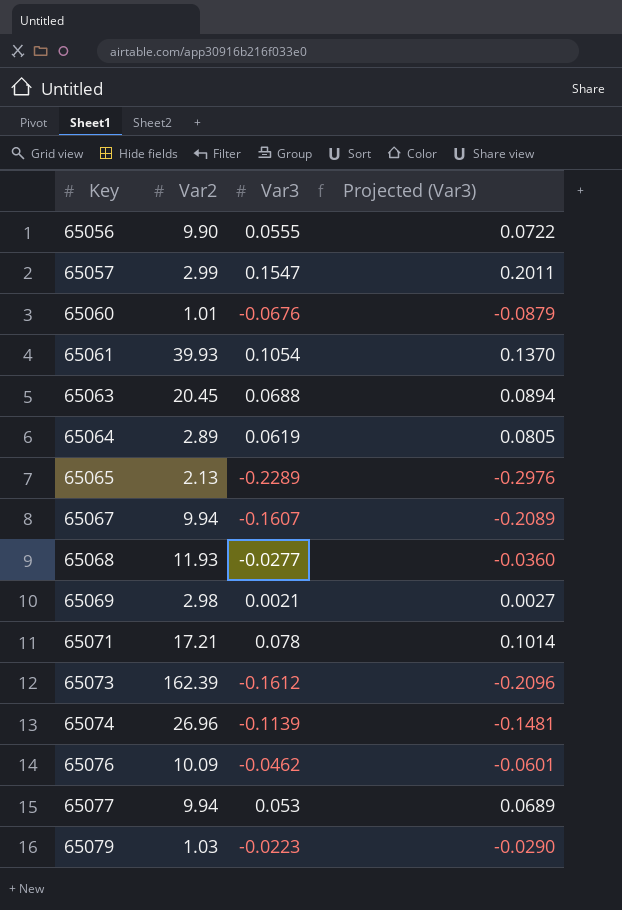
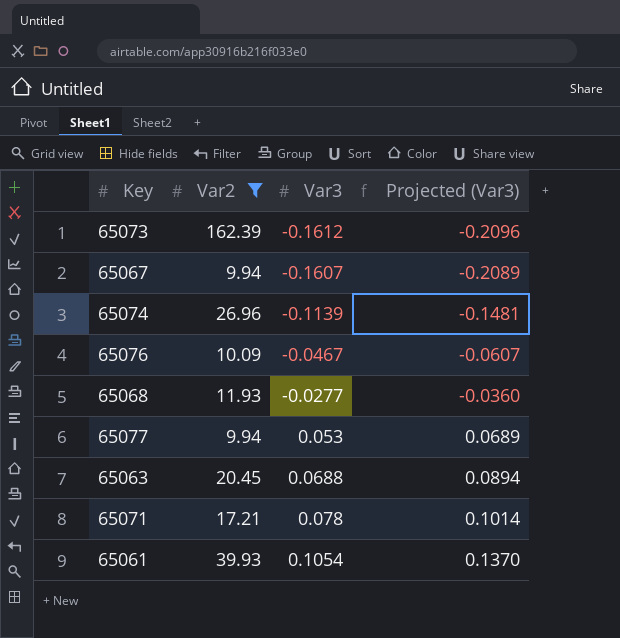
filter: none -> Var2 >= 9.94
row order: Key ascending -> Var3 ascending
65076 | Var3: -0.0462 -> -0.0467
65076 | Projected (Var3): -0.0601 -> -0.0607

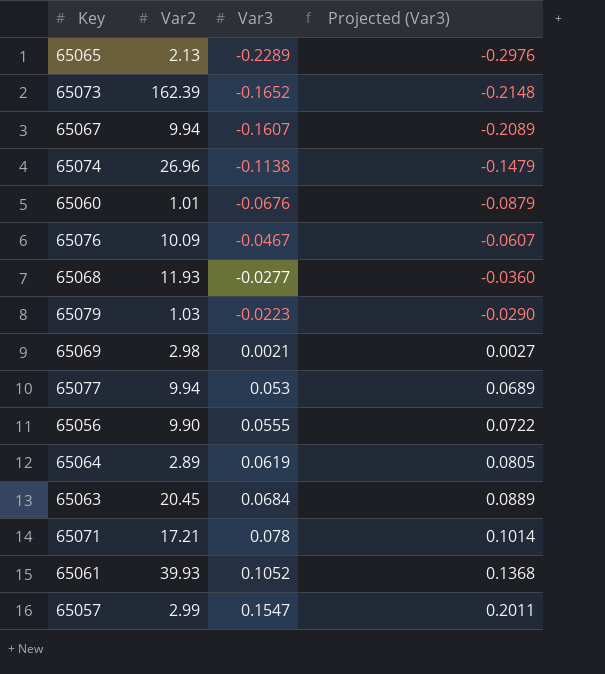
filter: Var2 >= 9.94 -> none
65073 | Var3: -0.1612 -> -0.1652
65073 | Projected (Var3): -0.2096 -> -0.2148
65074 | Var3: -0.1139 -> -0.1138
65074 | Projected (Var3): -0.1481 -> -0.1479
65063 | Var3: 0.0688 -> 0.0684
65063 | Projected (Var3): 0.0894 -> 0.0889
65061 | Var3: 0.1054 -> 0.1052
65061 | Projected (Var3): 0.1370 -> 0.1368

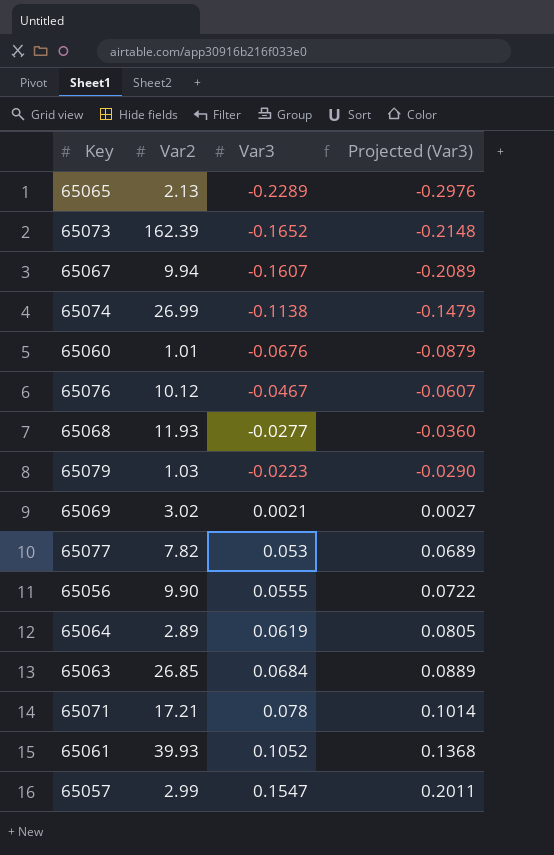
65074 | Var2: 26.96 -> 26.99
65076 | Var2: 10.09 -> 10.12
65069 | Var2: 2.98 -> 3.02
65077 | Var2: 9.94 -> 7.82
65063 | Var2: 20.45 -> 26.85

